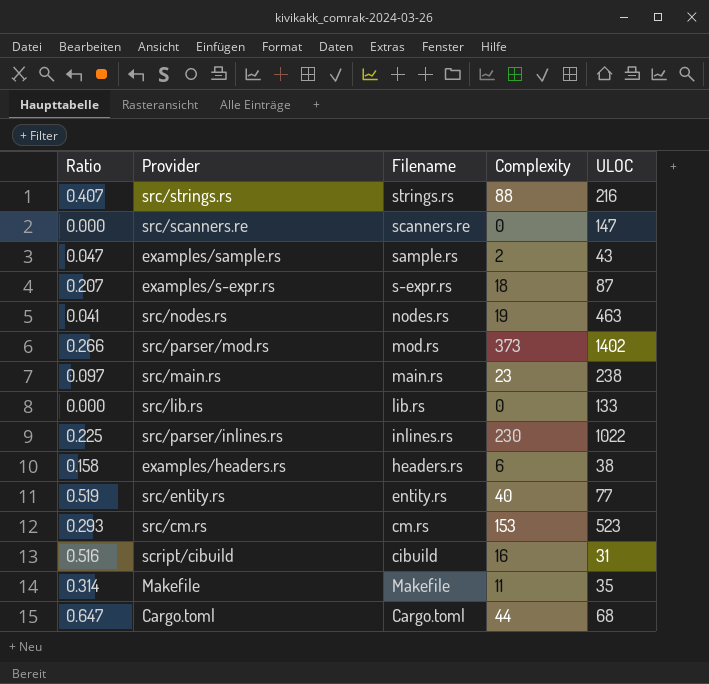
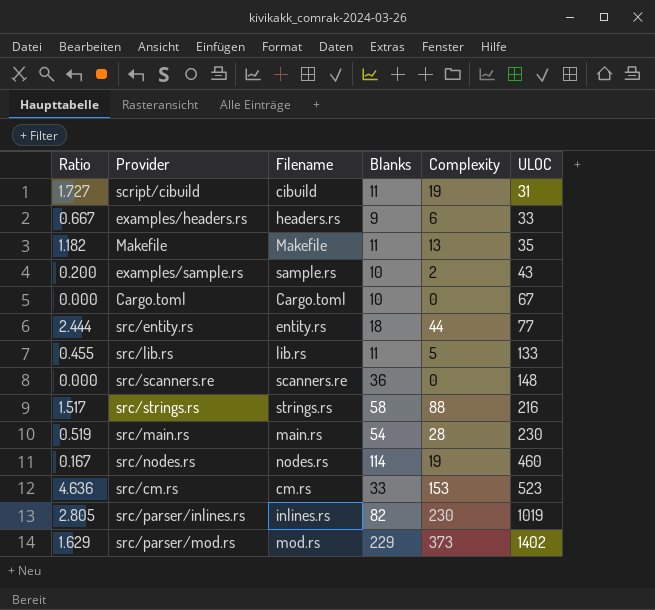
row order: none -> ULOC ascending
column Ratio | formula: [Complexity] / [ULOC] -> [Complexity] / [Blanks]
column Blanks | position: none -> 4
row examples/s-expr.rs: 0.207 | s-expr.rs | 18 | 87 -> none
script/cibuild | Complexity: 16 -> 19
examples/headers.rs | ULOC: 38 -> 33
Makefile | Complexity: 11 -> 13
Cargo.toml | Complexity: 44 -> 0
Cargo.toml | ULOC: 68 -> 67
src/entity.rs | Complexity: 40 -> 44
src/lib.rs | Complexity: 0 -> 5
src/scanners.re | ULOC: 147 -> 148
src/main.rs | Complexity: 23 -> 28
src/main.rs | ULOC: 238 -> 230
src/nodes.rs | ULOC: 463 -> 460
src/parser/inlines.rs | ULOC: 1022 -> 1019

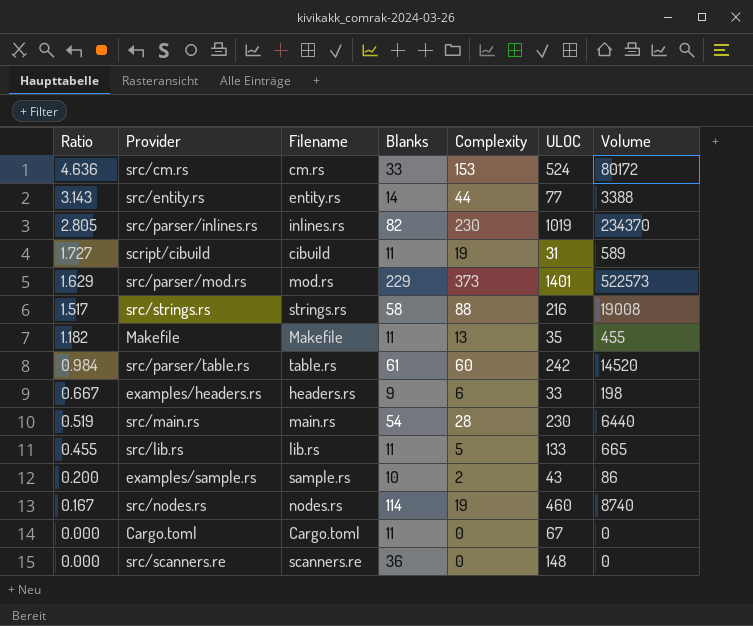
row order: ULOC ascending -> Ratio descending
column Volume | formula: none -> [Complexity] * [ULOC]
src/cm.rs | ULOC: 523 -> 524
src/entity.rs | Ratio: 2.444 -> 3.143
src/entity.rs | Blanks: 18 -> 14
src/parser/mod.rs | ULOC: 1402 -> 1401
row src/parser/table.rs: none -> 0.984 | table.rs | 61 | 60 | 242 | 14520
Cargo.toml | Blanks: 10 -> 11

